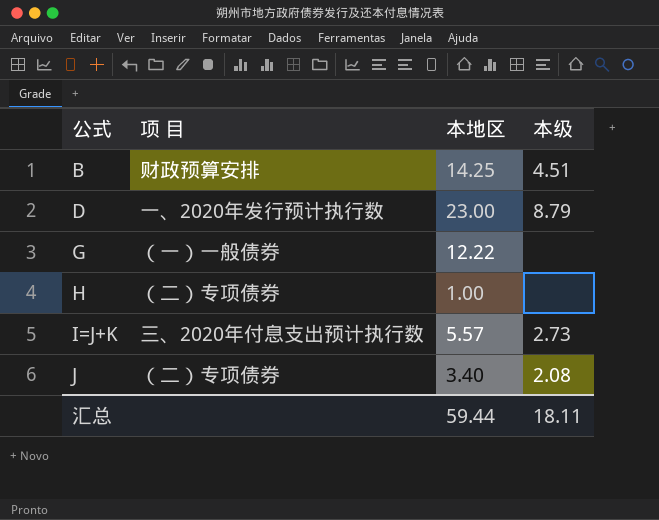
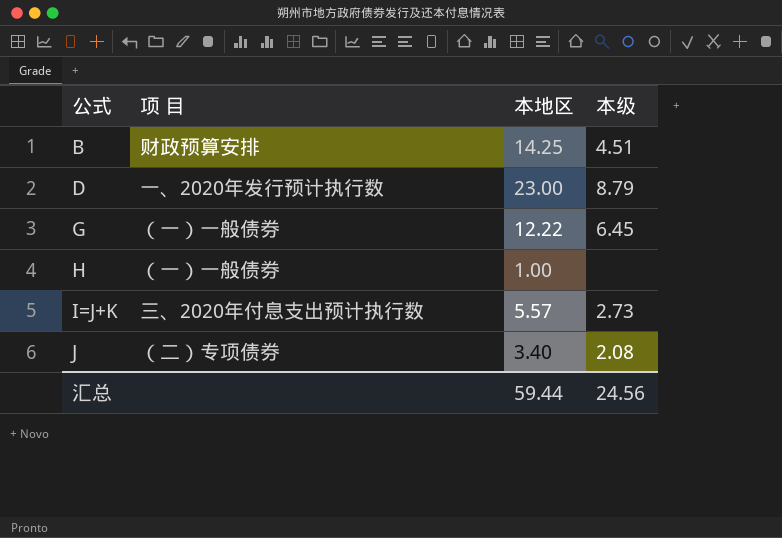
G | 本级: none -> 6.45
H | 项 目: （二）专项债券 -> （一）一般债券
汇总 | 本级: 18.11 -> 24.56

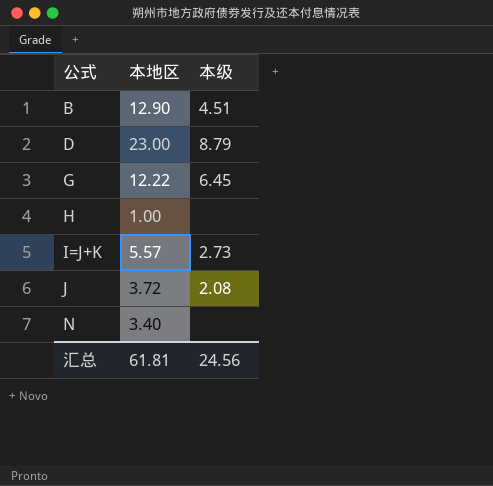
column 项 目 | position: 2 -> none
B | 本地区: 14.25 -> 12.90
J | 本地区: 3.40 -> 3.72
row N: none -> 3.40 | none
汇总 | 本地区: 59.44 -> 61.81

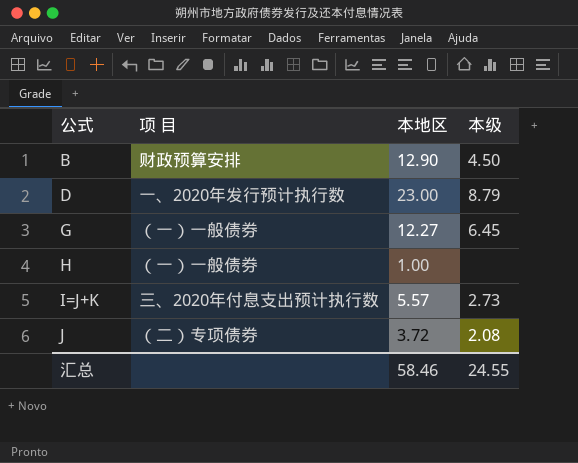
column 项 目 | position: none -> 2
row N: 3.40 | none -> none
B | 本级: 4.51 -> 4.50
G | 本地区: 12.22 -> 12.27
汇总 | 本地区: 61.81 -> 58.46
汇总 | 本级: 24.56 -> 24.55

